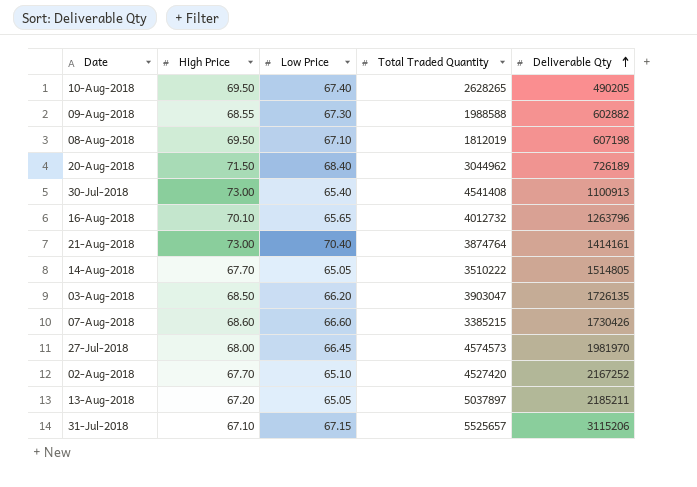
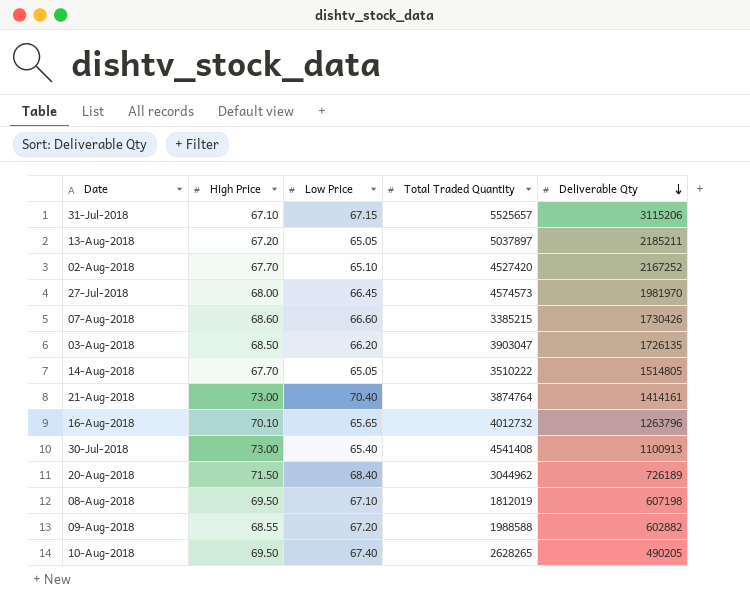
row order: Deliverable Qty ascending -> Deliverable Qty descending
09-Aug-2018 | Low Price: 67.30 -> 67.20

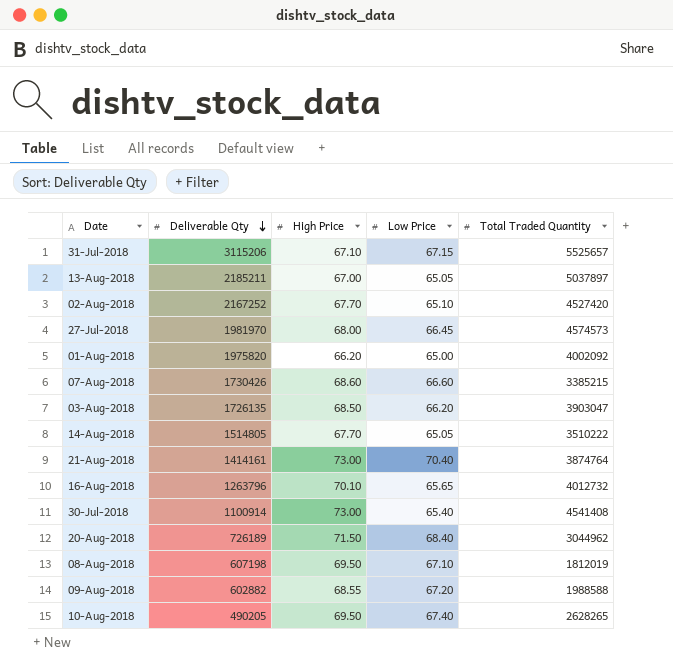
column Deliverable Qty | position: 5 -> 2
13-Aug-2018 | High Price: 67.20 -> 67.00
row 01-Aug-2018: none -> 1975820 | 66.20 | 65.00 | 4002092
30-Jul-2018 | Deliverable Qty: 1100913 -> 1100914

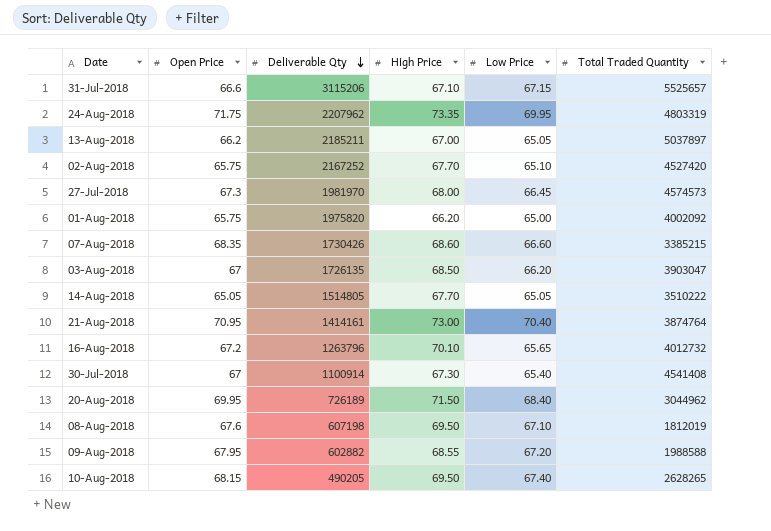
column Open Price | position: none -> 2
row 24-Aug-2018: none -> 71.75 | 2207962 | 73.35 | 69.95 | 4803319
30-Jul-2018 | High Price: 73.00 -> 67.30

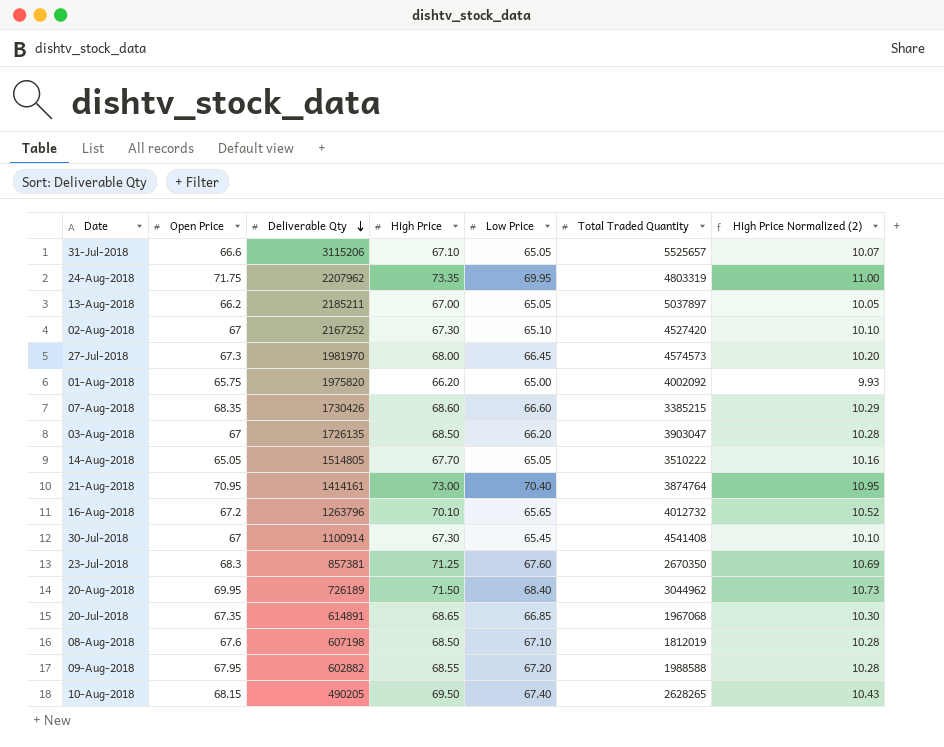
column High Price Normalized (2) | formula: none -> [High Price] * 0.15
31-Jul-2018 | Low Price: 67.15 -> 65.05
02-Aug-2018 | Open Price: 65.75 -> 67
02-Aug-2018 | High Price: 67.70 -> 67.30
30-Jul-2018 | Low Price: 65.40 -> 65.45
row 23-Jul-2018: none -> 68.3 | 857381 | 71.25 | 67.60 | 2670350 | 10.69
row 20-Jul-2018: none -> 67.35 | 614891 | 68.65 | 66.85 | 1967068 | 10.30
08-Aug-2018 | High Price: 69.50 -> 68.50

